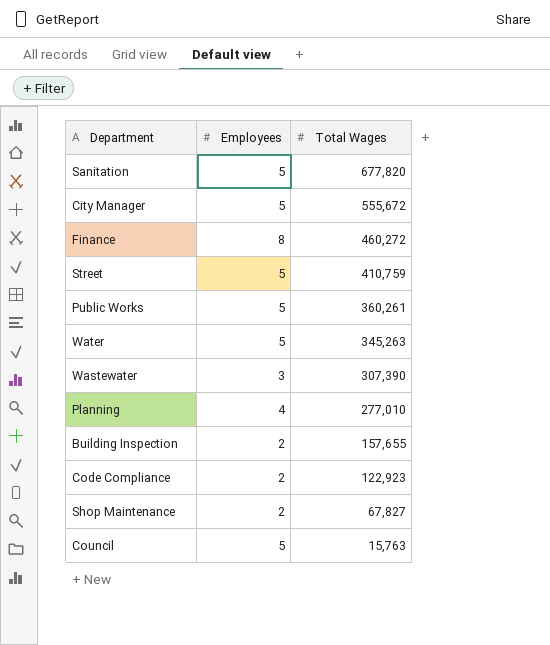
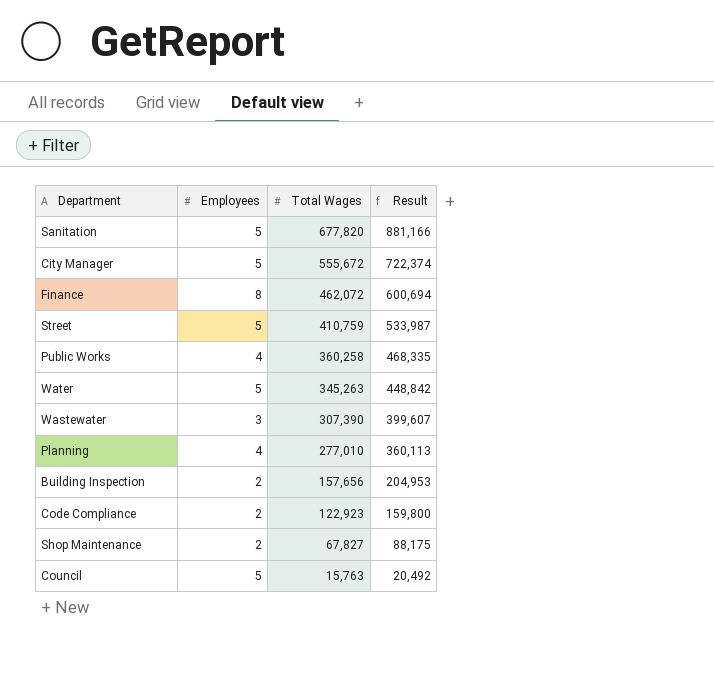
column Result | formula: none -> [Total Wages] * 1.3
Finance | Total Wages: 460,272 -> 462,072
Public Works | Employees: 5 -> 4
Public Works | Total Wages: 360,261 -> 360,258
Building Inspection | Total Wages: 157,655 -> 157,656

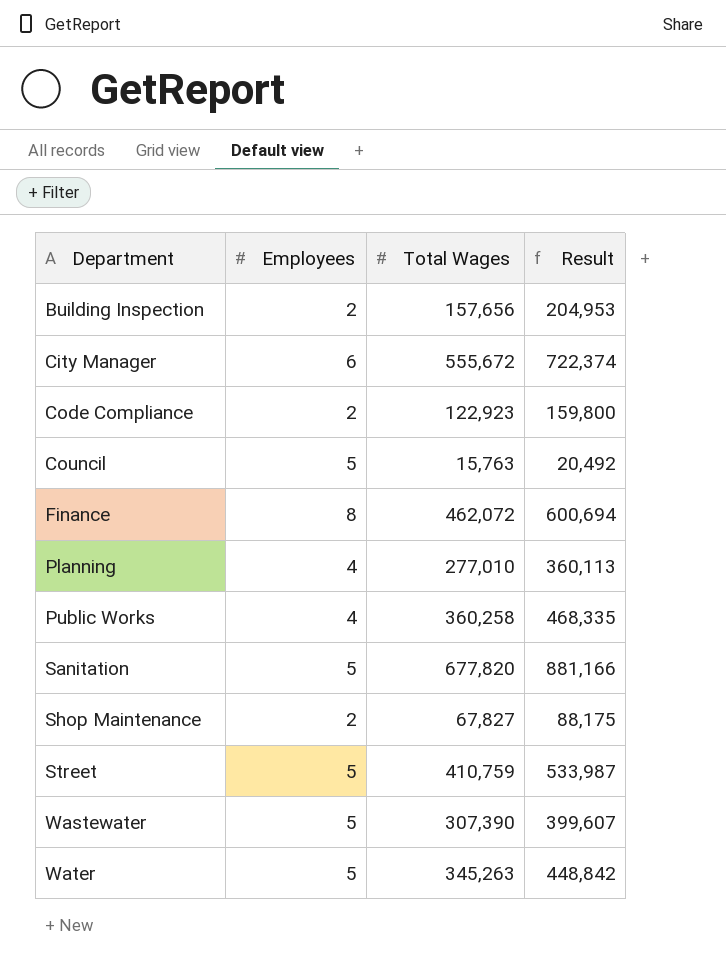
row order: Total Wages descending -> Department ascending
City Manager | Employees: 5 -> 6
Wastewater | Employees: 3 -> 5

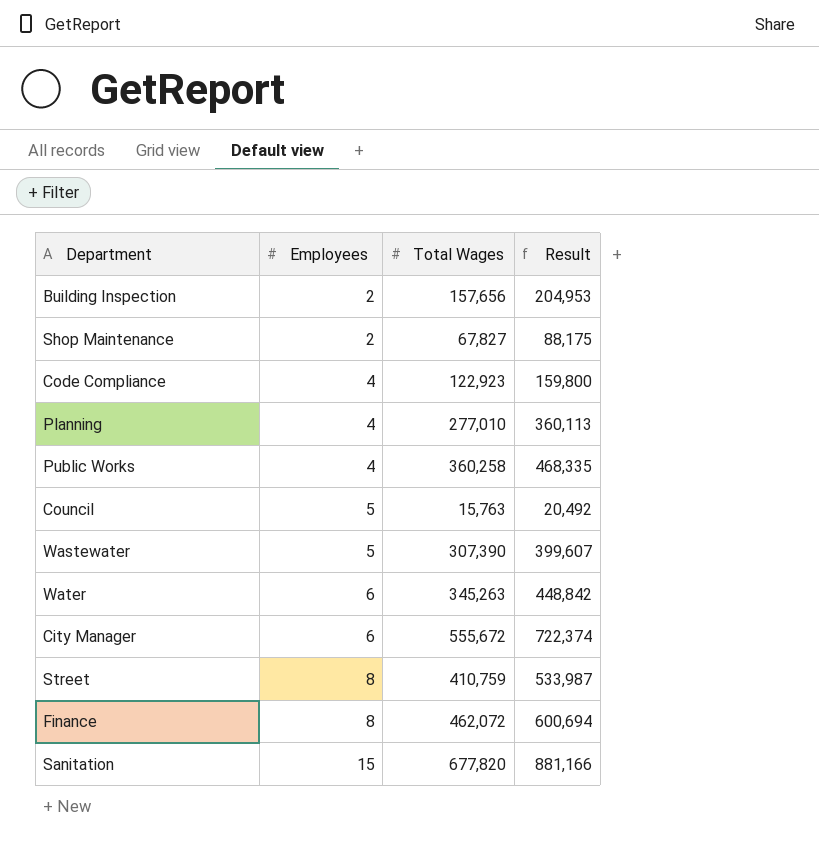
row order: Department ascending -> Employees ascending
Code Compliance | Employees: 2 -> 4
Water | Employees: 5 -> 6
Street | Employees: 5 -> 8
Sanitation | Employees: 5 -> 15

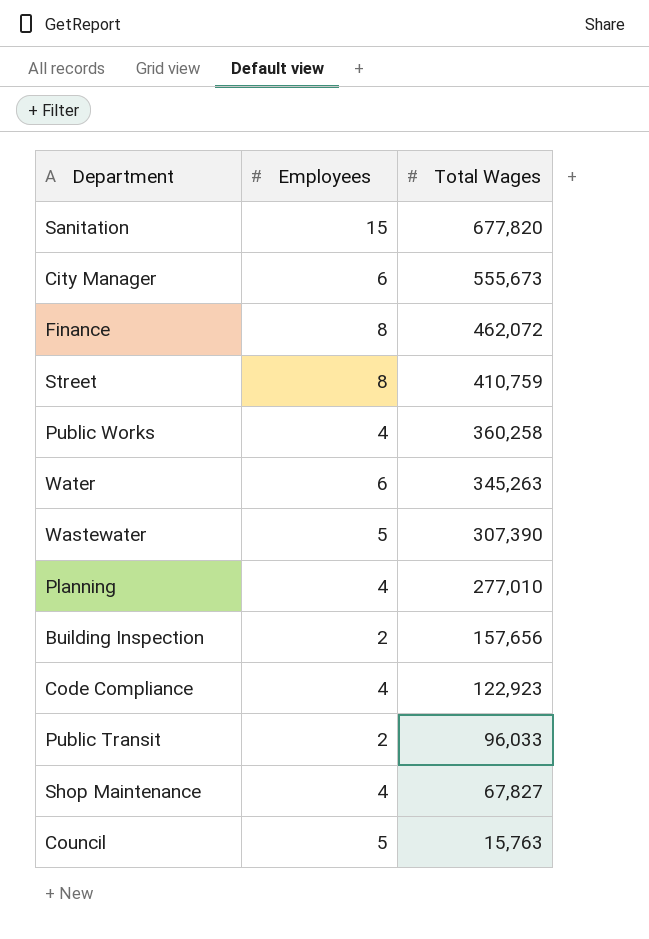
row order: Employees ascending -> Total Wages descending
column Result | formula: [Total Wages] * 1.3 -> none
City Manager | Total Wages: 555,672 -> 555,673
row Public Transit: none -> 2 | 96,033
Shop Maintenance | Employees: 2 -> 4

